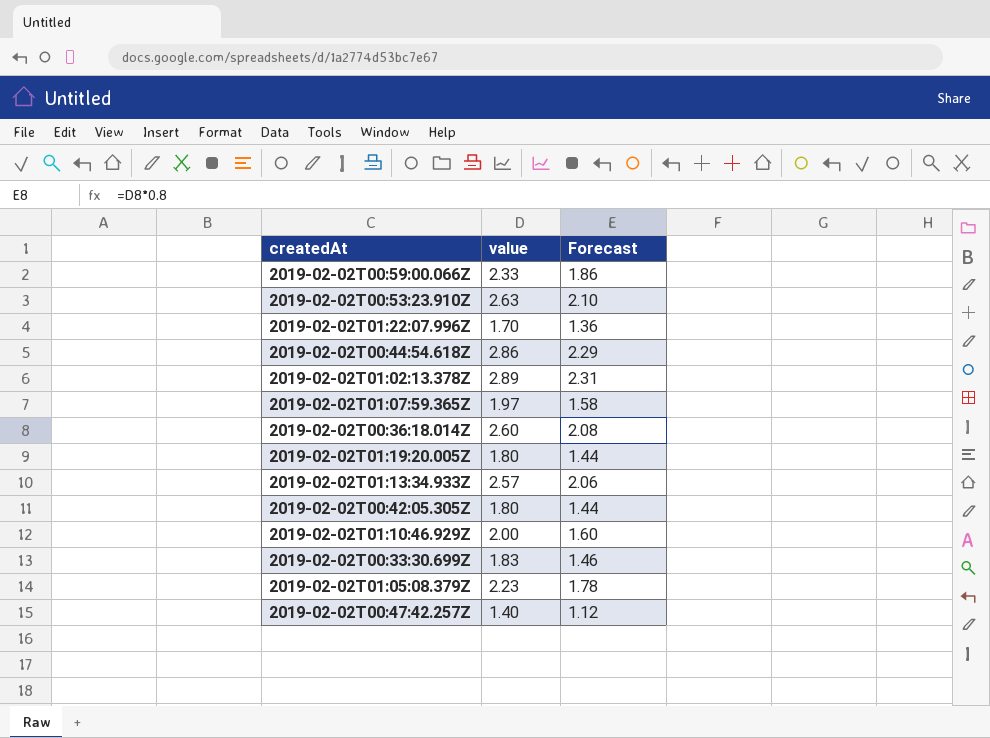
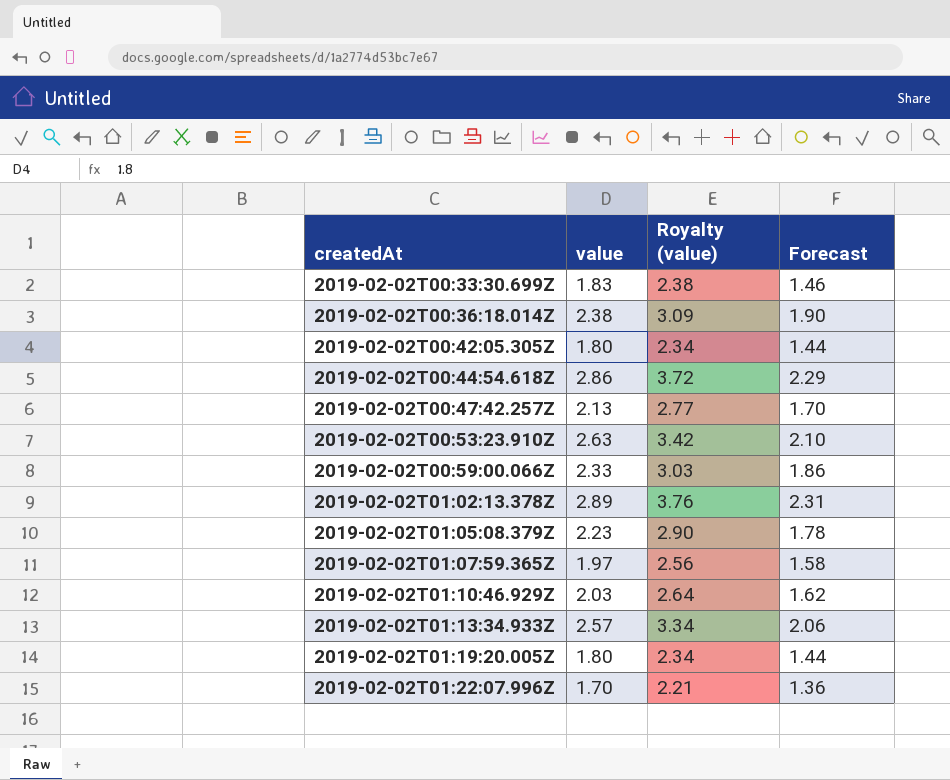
row order: none -> createdAt ascending
column Royalty (value) | formula: none -> [value] * 1.3
2019-02-02T00:36:18.014Z | value: 2.60 -> 2.38
2019-02-02T00:36:18.014Z | Forecast: 2.08 -> 1.90
2019-02-02T00:47:42.257Z | value: 1.40 -> 2.13
2019-02-02T00:47:42.257Z | Forecast: 1.12 -> 1.70
2019-02-02T01:10:46.929Z | value: 2.00 -> 2.03
2019-02-02T01:10:46.929Z | Forecast: 1.60 -> 1.62

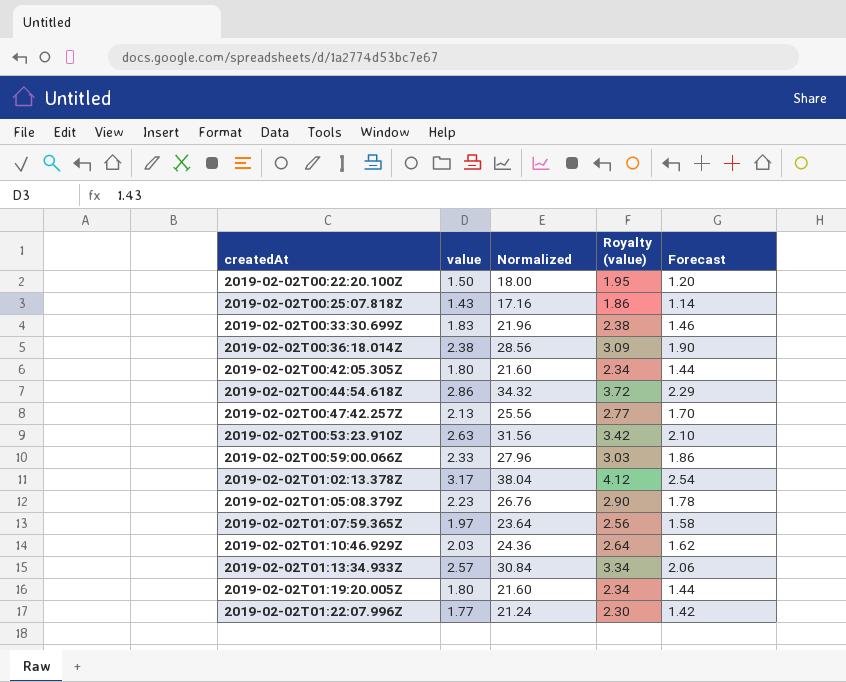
column Normalized | formula: none -> [value] * 12
row 2019-02-02T00:22:20.100Z: none -> 1.50 | 18.00 | 1.95 | 1.20
row 2019-02-02T00:25:07.818Z: none -> 1.43 | 17.16 | 1.86 | 1.14
2019-02-02T01:02:13.378Z | value: 2.89 -> 3.17
2019-02-02T01:02:13.378Z | Royalty (value): 3.76 -> 4.12
2019-02-02T01:02:13.378Z | Forecast: 2.31 -> 2.54
2019-02-02T01:22:07.996Z | value: 1.70 -> 1.77
2019-02-02T01:22:07.996Z | Royalty (value): 2.21 -> 2.30
2019-02-02T01:22:07.996Z | Forecast: 1.36 -> 1.42

